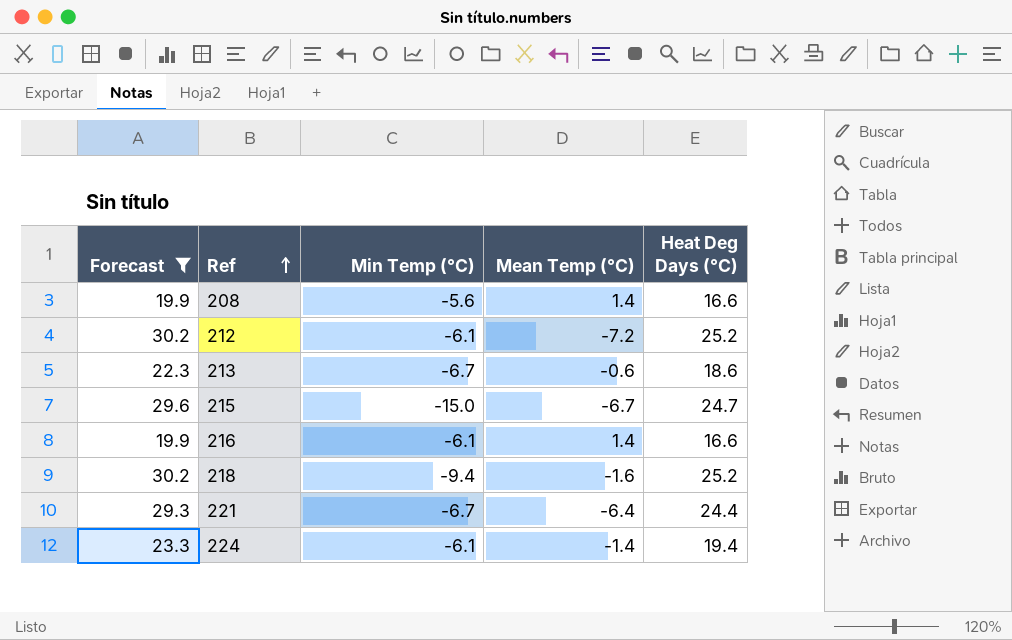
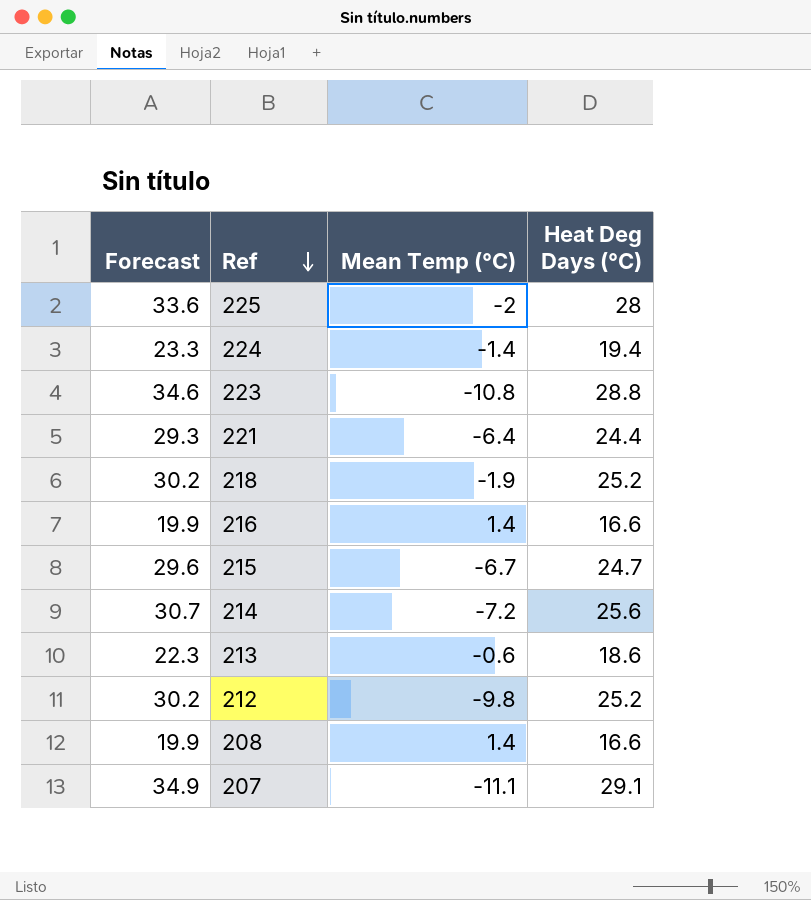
filter: Forecast <= 30.2 -> none
row order: Ref ascending -> Ref descending
column Min Temp (°C) | position: 3 -> none
218 | Mean Temp (°C): -1.6 -> -1.9
212 | Mean Temp (°C): -7.2 -> -9.8

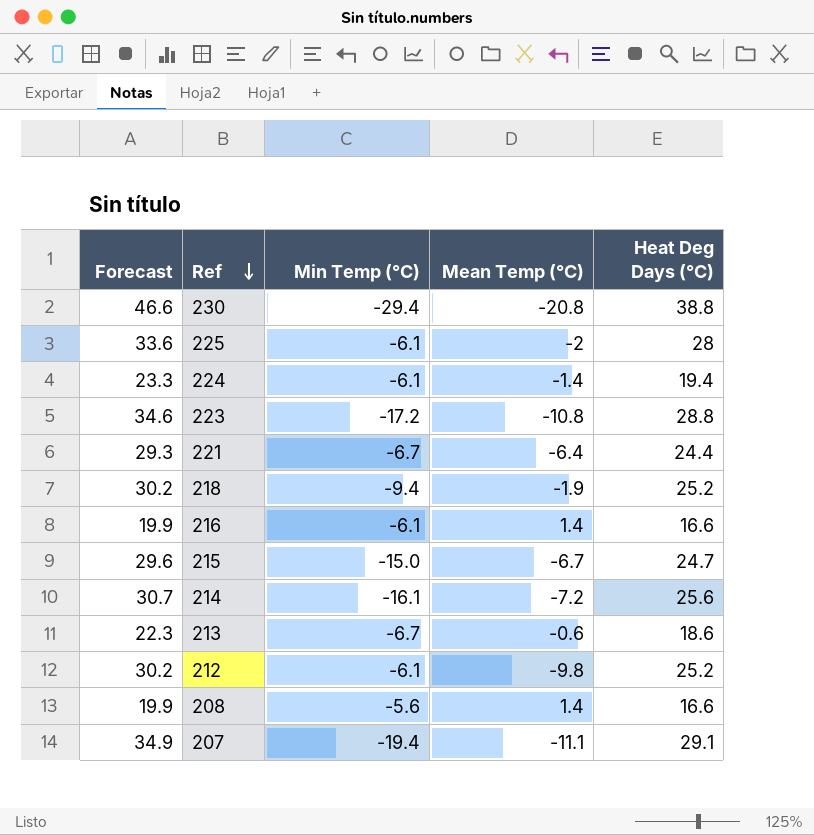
column Min Temp (°C) | position: none -> 3
row 230: none -> 46.6 | -29.4 | -20.8 | 38.8

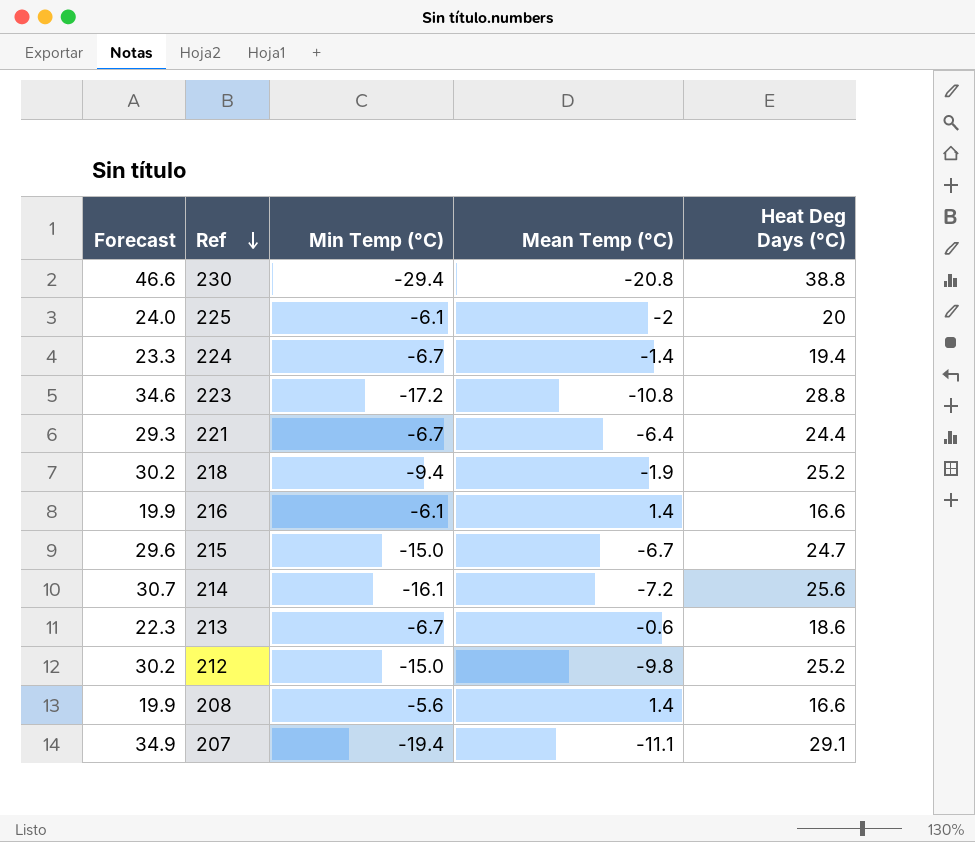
225 | Forecast: 33.6 -> 24.0
225 | Heat Deg Days (°C): 28 -> 20
224 | Min Temp (°C): -6.1 -> -6.7
212 | Min Temp (°C): -6.1 -> -15.0

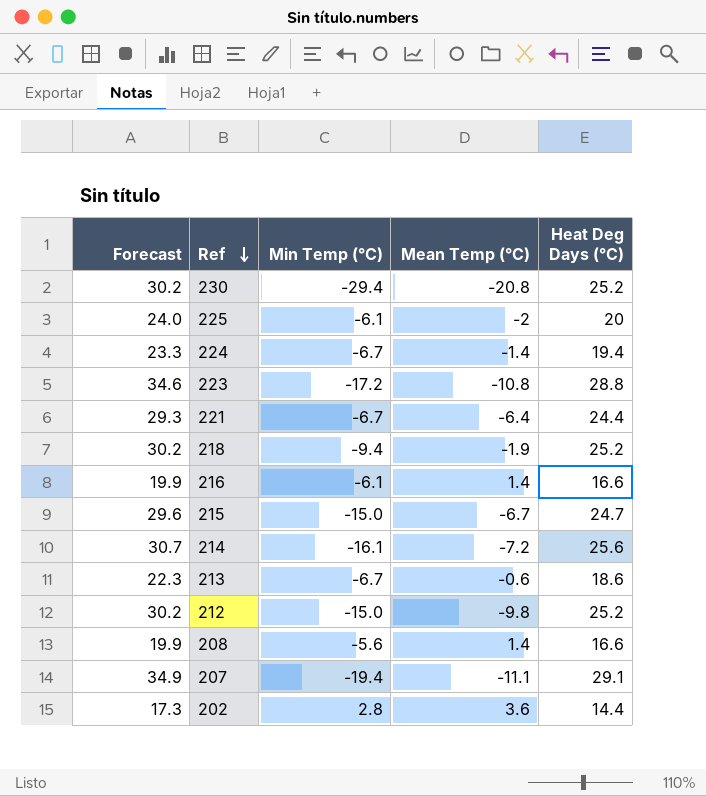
230 | Forecast: 46.6 -> 30.2
230 | Heat Deg Days (°C): 38.8 -> 25.2
row 202: none -> 17.3 | 2.8 | 3.6 | 14.4

